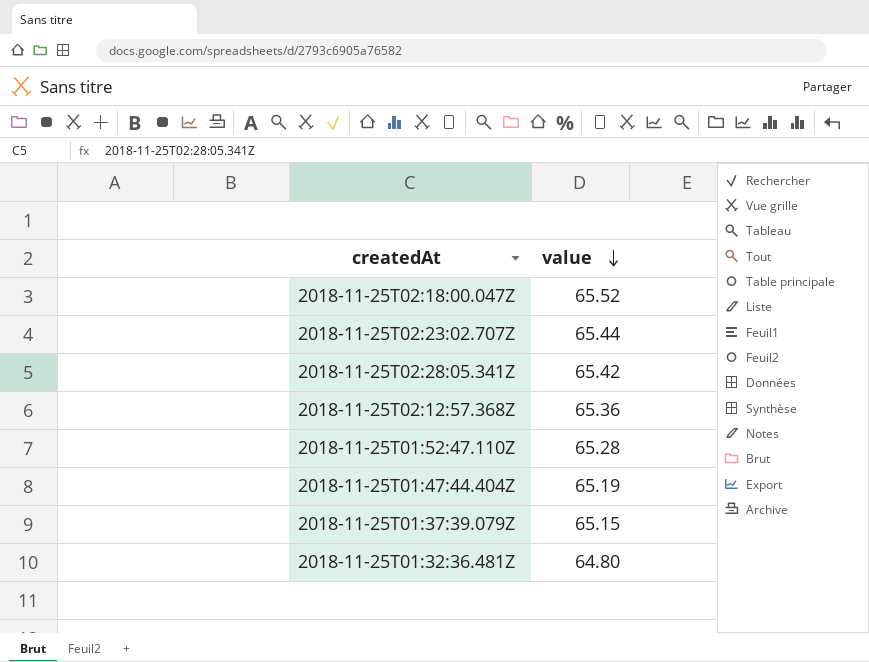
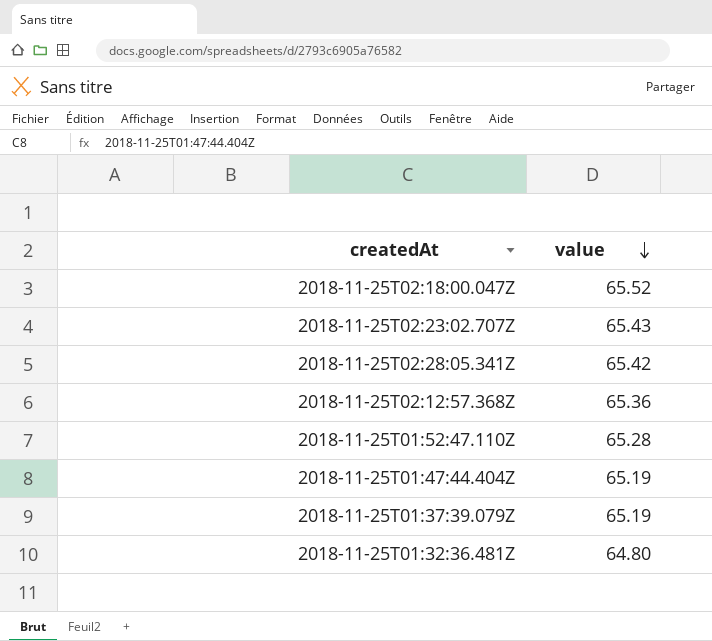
2018-11-25T02:23:02.707Z | value: 65.44 -> 65.43
2018-11-25T01:37:39.079Z | value: 65.15 -> 65.19

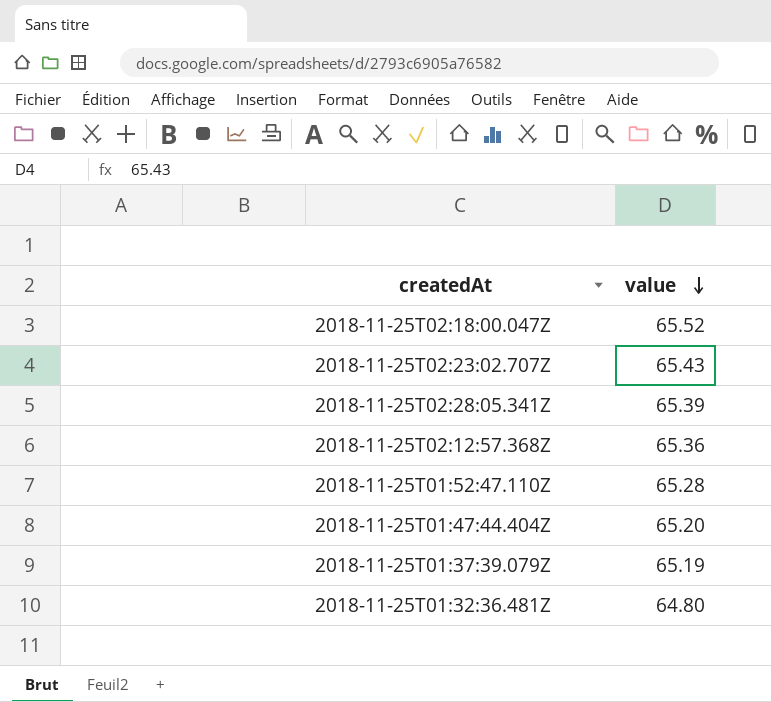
2018-11-25T02:28:05.341Z | value: 65.42 -> 65.39
2018-11-25T01:47:44.404Z | value: 65.19 -> 65.20

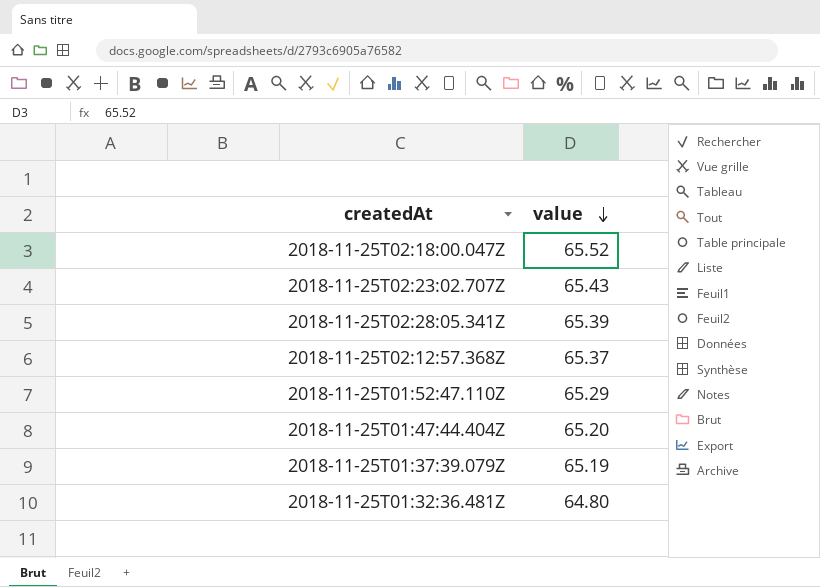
2018-11-25T02:12:57.368Z | value: 65.36 -> 65.37
2018-11-25T01:52:47.110Z | value: 65.28 -> 65.29

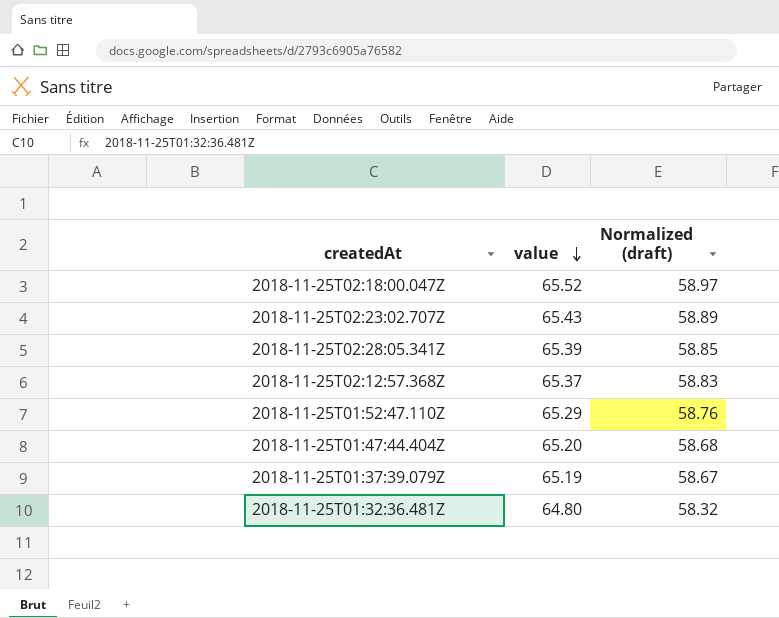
column Normalized (draft) | formula: none -> [value] * 0.9

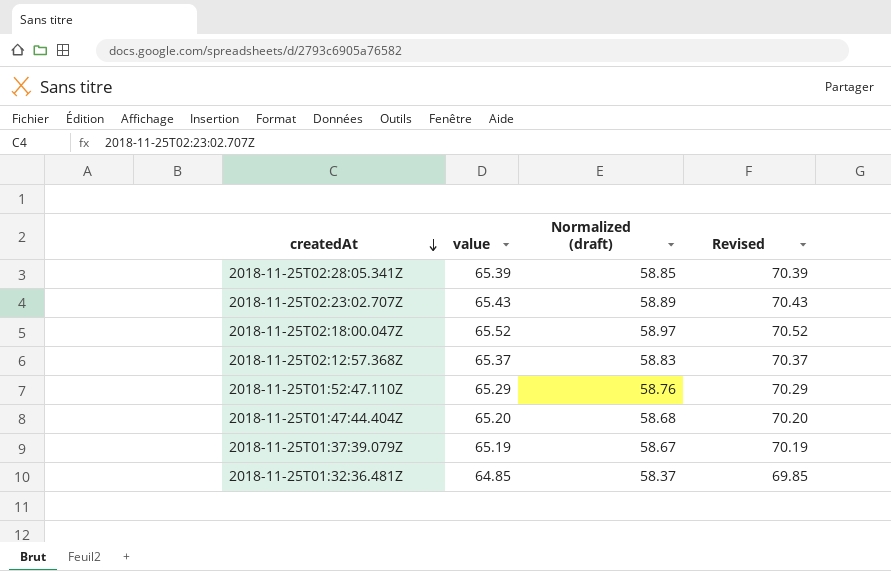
row order: value descending -> createdAt descending
column Revised | formula: none -> [value] + 5
2018-11-25T01:32:36.481Z | value: 64.80 -> 64.85
2018-11-25T01:32:36.481Z | Normalized (draft): 58.32 -> 58.37

